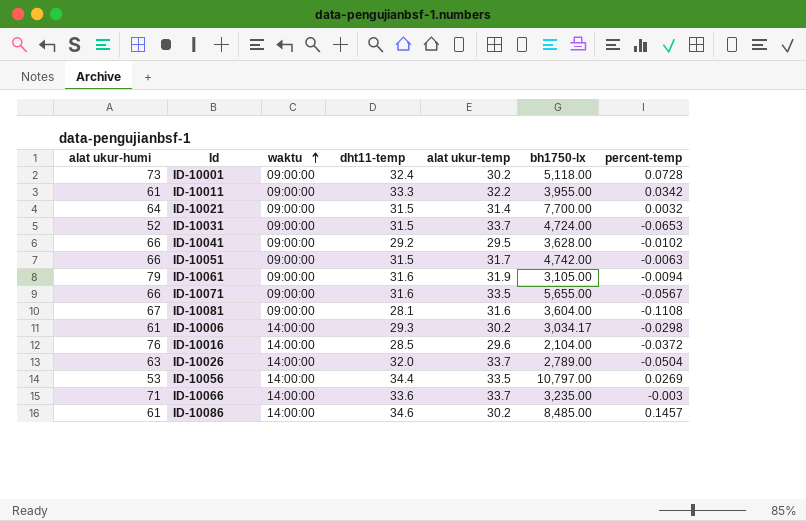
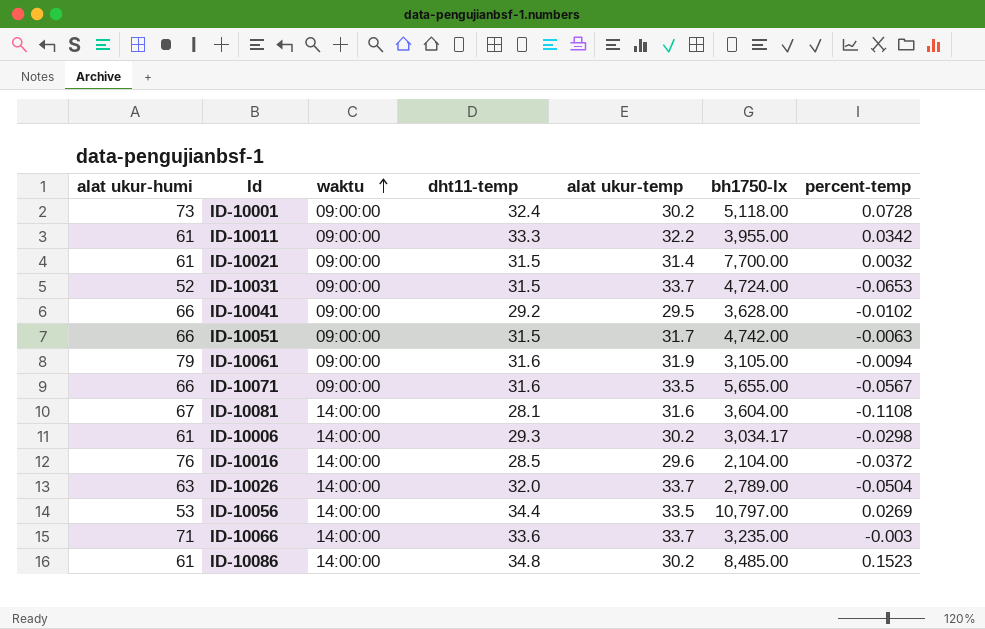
ID-10021 | alat ukur-humi: 64 -> 61
ID-10081 | waktu: 09:00:00 -> 14:00:00
ID-10086 | dht11-temp: 34.6 -> 34.8
ID-10086 | percent-temp: 0.1457 -> 0.1523

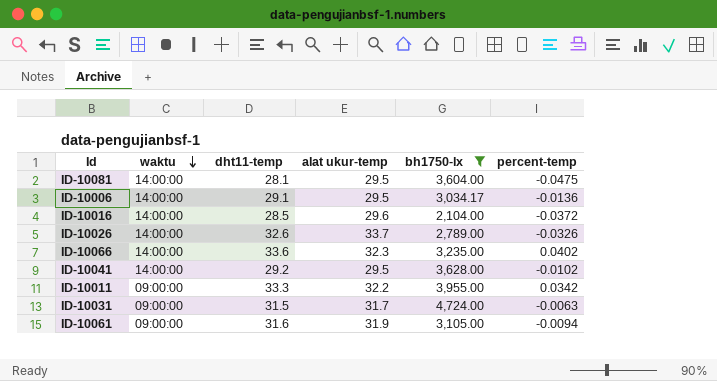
filter: none -> bh1750-lx <= 4,724.00
row order: waktu ascending -> waktu descending
column alat ukur-humi | position: 1 -> none
ID-10081 | alat ukur-temp: 31.6 -> 29.5
ID-10081 | percent-temp: -0.1108 -> -0.0475
ID-10006 | dht11-temp: 29.3 -> 29.1
ID-10006 | alat ukur-temp: 30.2 -> 29.5
ID-10006 | percent-temp: -0.0298 -> -0.0136
ID-10026 | dht11-temp: 32.0 -> 32.6
ID-10026 | percent-temp: -0.0504 -> -0.0326
ID-10066 | alat ukur-temp: 33.7 -> 32.3
ID-10066 | percent-temp: -0.003 -> 0.0402
ID-10041 | waktu: 09:00:00 -> 14:00:00
ID-10031 | alat ukur-temp: 33.7 -> 31.7
ID-10031 | percent-temp: -0.0653 -> -0.0063

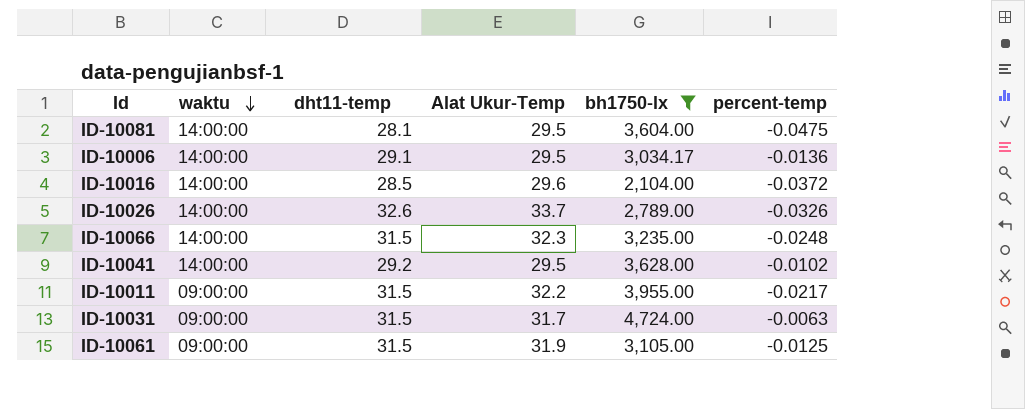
column name: alat ukur-temp -> Alat Ukur-Temp
ID-10066 | dht11-temp: 33.6 -> 31.5
ID-10066 | percent-temp: 0.0402 -> -0.0248
ID-10011 | dht11-temp: 33.3 -> 31.5
ID-10011 | percent-temp: 0.0342 -> -0.0217
ID-10061 | dht11-temp: 31.6 -> 31.5
ID-10061 | percent-temp: -0.0094 -> -0.0125

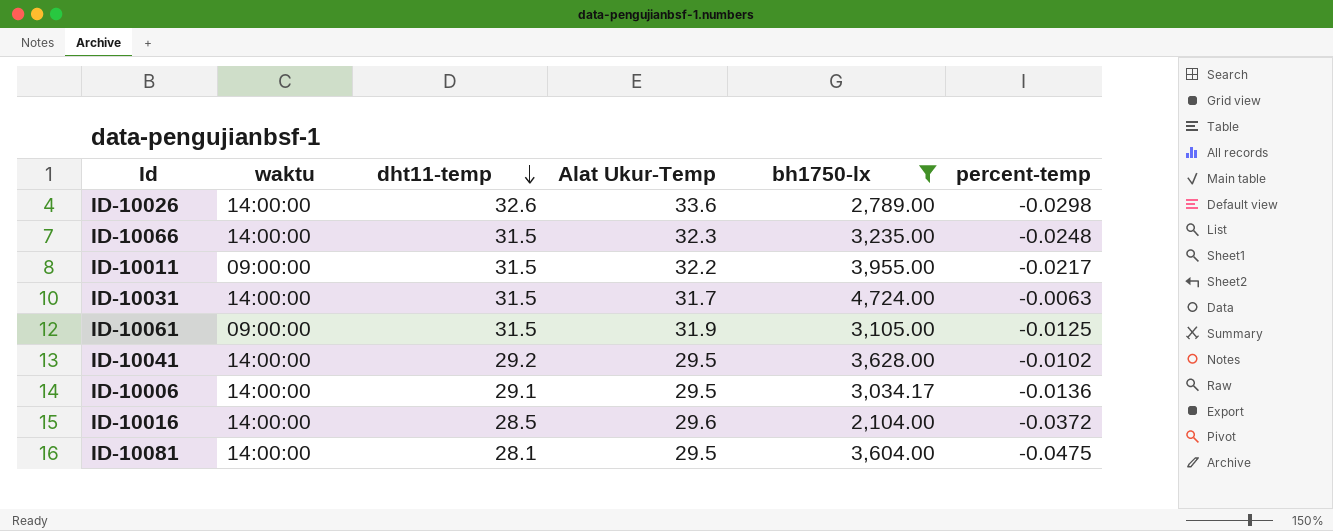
row order: waktu descending -> dht11-temp descending
ID-10026 | Alat Ukur-Temp: 33.7 -> 33.6
ID-10026 | percent-temp: -0.0326 -> -0.0298
ID-10031 | waktu: 09:00:00 -> 14:00:00

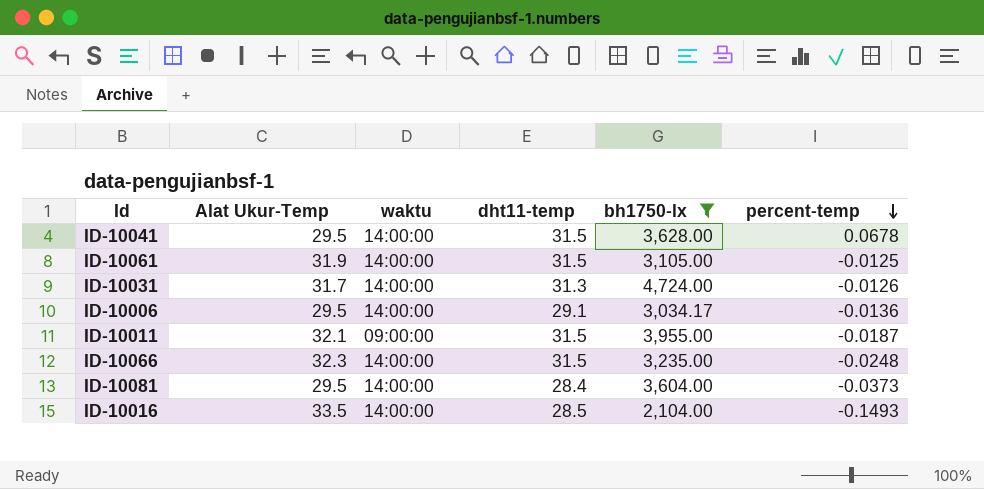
row order: dht11-temp descending -> percent-temp descending
column Alat Ukur-Temp | position: 4 -> 2
row ID-10026: 14:00:00 | 32.6 | 33.6 | 2,789.00 | -0.0298 -> none
ID-10041 | dht11-temp: 29.2 -> 31.5
ID-10041 | percent-temp: -0.0102 -> 0.0678
ID-10061 | waktu: 09:00:00 -> 14:00:00
ID-10031 | dht11-temp: 31.5 -> 31.3
ID-10031 | percent-temp: -0.0063 -> -0.0126
ID-10011 | Alat Ukur-Temp: 32.2 -> 32.1
ID-10011 | percent-temp: -0.0217 -> -0.0187
ID-10081 | dht11-temp: 28.1 -> 28.4
ID-10081 | percent-temp: -0.0475 -> -0.0373
ID-10016 | Alat Ukur-Temp: 29.6 -> 33.5
ID-10016 | percent-temp: -0.0372 -> -0.1493

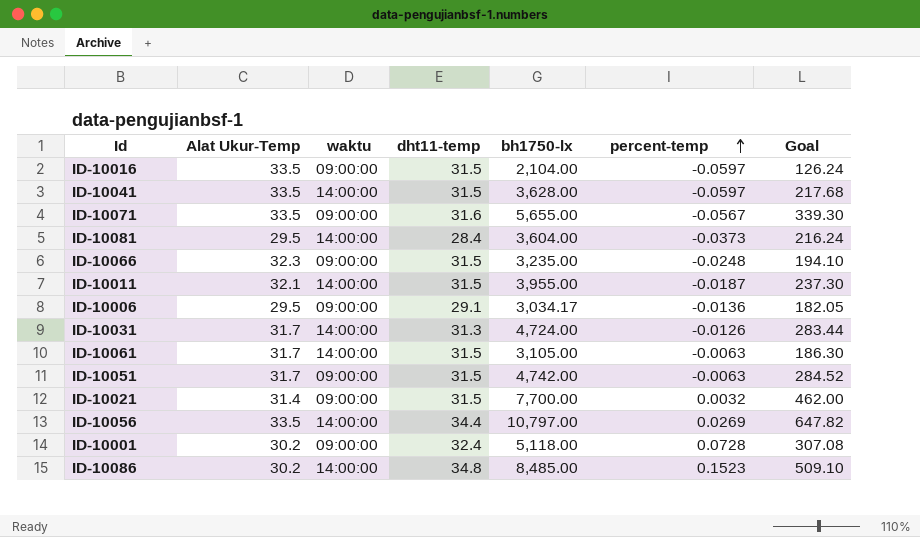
filter: bh1750-lx <= 4,724.00 -> none
row order: percent-temp descending -> percent-temp ascending
column Goal | formula: none -> [bh1750-lx] * 0.06
ID-10016 | waktu: 14:00:00 -> 09:00:00
ID-10016 | dht11-temp: 28.5 -> 31.5
ID-10016 | percent-temp: -0.1493 -> -0.0597
ID-10041 | Alat Ukur-Temp: 29.5 -> 33.5
ID-10041 | percent-temp: 0.0678 -> -0.0597
ID-10066 | waktu: 14:00:00 -> 09:00:00
ID-10011 | waktu: 09:00:00 -> 14:00:00
ID-10006 | waktu: 14:00:00 -> 09:00:00
ID-10061 | Alat Ukur-Temp: 31.9 -> 31.7
ID-10061 | percent-temp: -0.0125 -> -0.0063

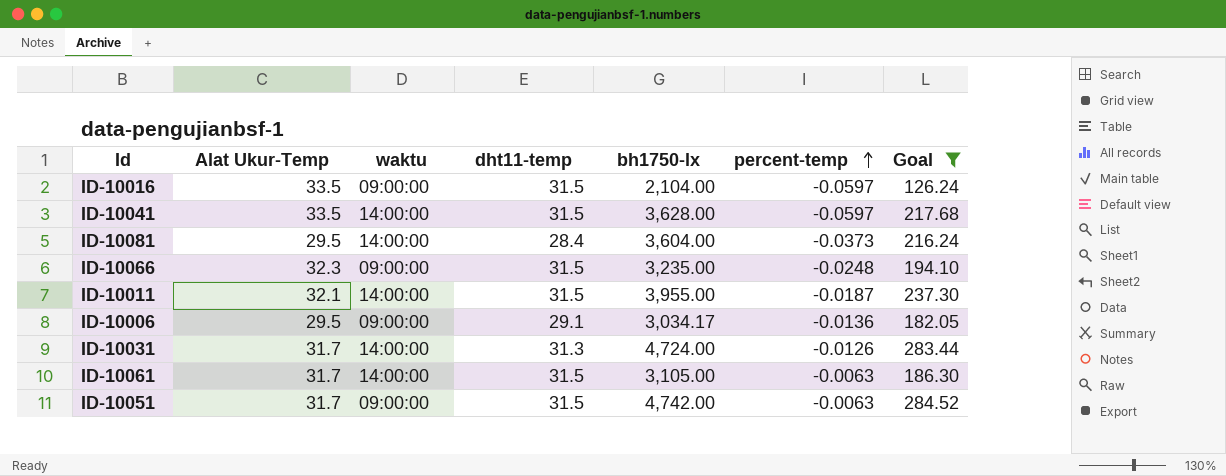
filter: none -> Goal <= 284.52

